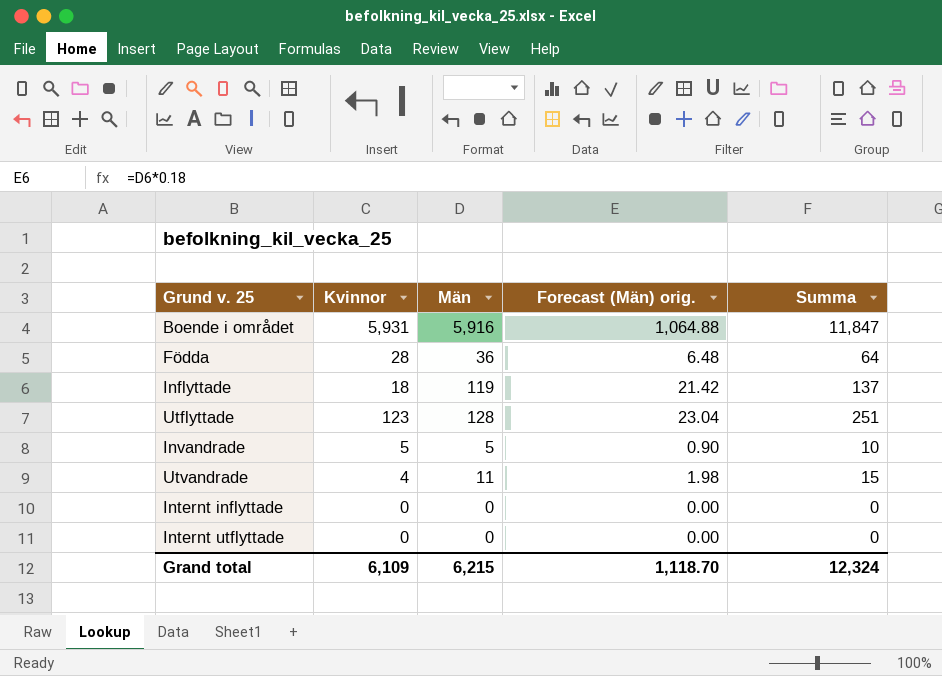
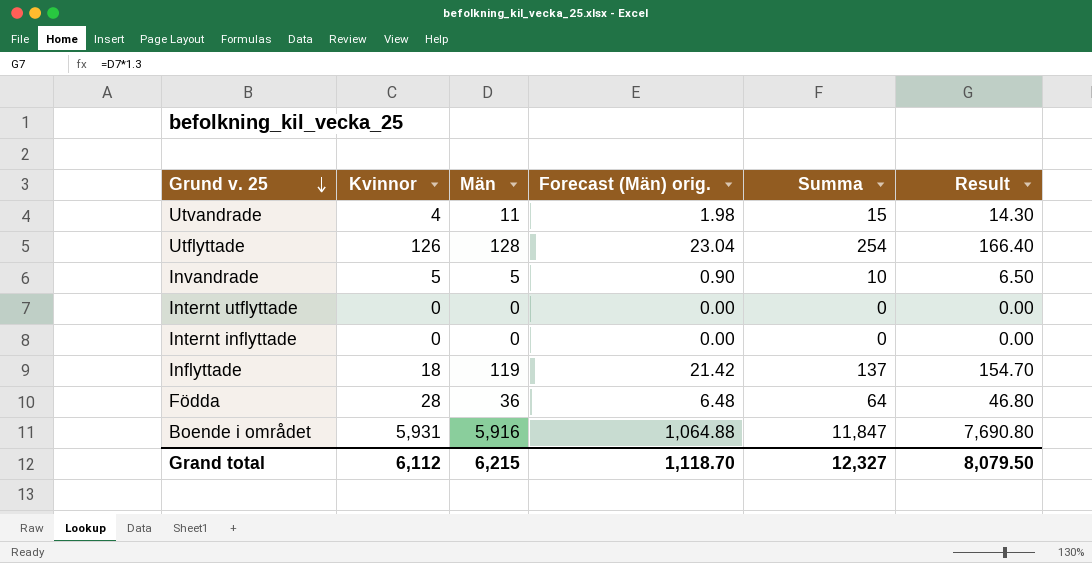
row order: none -> Grund v. 25 descending
column Result | formula: none -> [Män] * 1.3
Utflyttade | Kvinnor: 123 -> 126
Utflyttade | Summa: 251 -> 254
Grand total | Kvinnor: 6,109 -> 6,112
Grand total | Summa: 12,324 -> 12,327

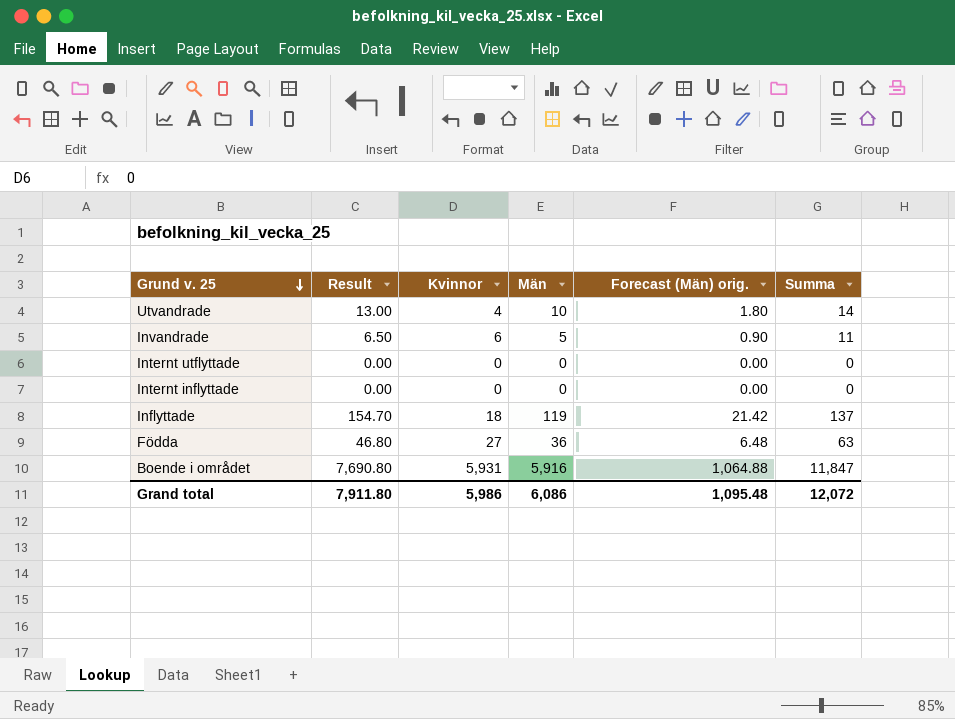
column Result | position: 6 -> 2
row Utflyttade: 126 | 128 | 23.04 | 254 | 166.40 -> none
Utvandrade | Result: 14.30 -> 13.00
Utvandrade | Män: 11 -> 10
Utvandrade | Forecast (Män) orig.: 1.98 -> 1.80
Utvandrade | Summa: 15 -> 14
Invandrade | Kvinnor: 5 -> 6
Invandrade | Summa: 10 -> 11
Födda | Kvinnor: 28 -> 27
Födda | Summa: 64 -> 63
Grand total | Result: 8,079.50 -> 7,911.80
Grand total | Kvinnor: 6,112 -> 5,986
Grand total | Män: 6,215 -> 6,086
Grand total | Forecast (Män) orig.: 1,118.70 -> 1,095.48
Grand total | Summa: 12,327 -> 12,072

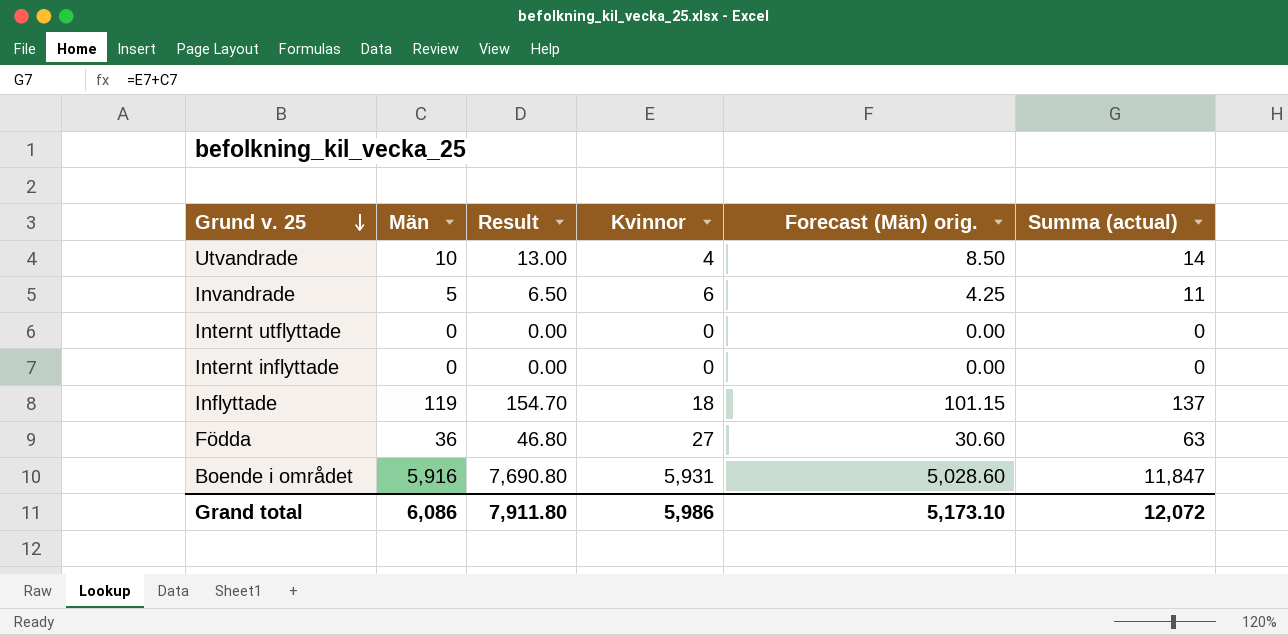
column Män | position: 4 -> 2
column Forecast (Män) orig. | formula: [Män] * 0.18 -> [Män] * 0.85
column name: Summa -> Summa (actual)
Grand total | Forecast (Män) orig.: 1,095.48 -> 5,173.10

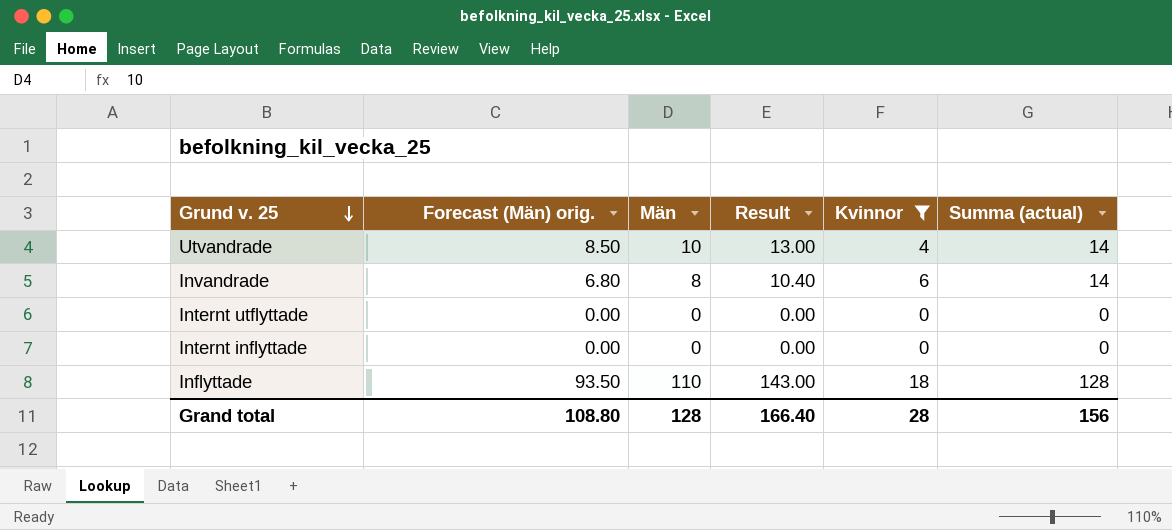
filter: none -> Kvinnor <= 18
column Forecast (Män) orig. | position: 5 -> 2
Invandrade | Forecast (Män) orig.: 4.25 -> 6.80
Invandrade | Män: 5 -> 8
Invandrade | Result: 6.50 -> 10.40
Invandrade | Summa (actual): 11 -> 14
Inflyttade | Forecast (Män) orig.: 101.15 -> 93.50
Inflyttade | Män: 119 -> 110
Inflyttade | Result: 154.70 -> 143.00
Inflyttade | Summa (actual): 137 -> 128
Grand total | Forecast (Män) orig.: 5,173.10 -> 108.80
Grand total | Män: 6,086 -> 128
Grand total | Result: 7,911.80 -> 166.40
Grand total | Kvinnor: 5,986 -> 28
Grand total | Summa (actual): 12,072 -> 156

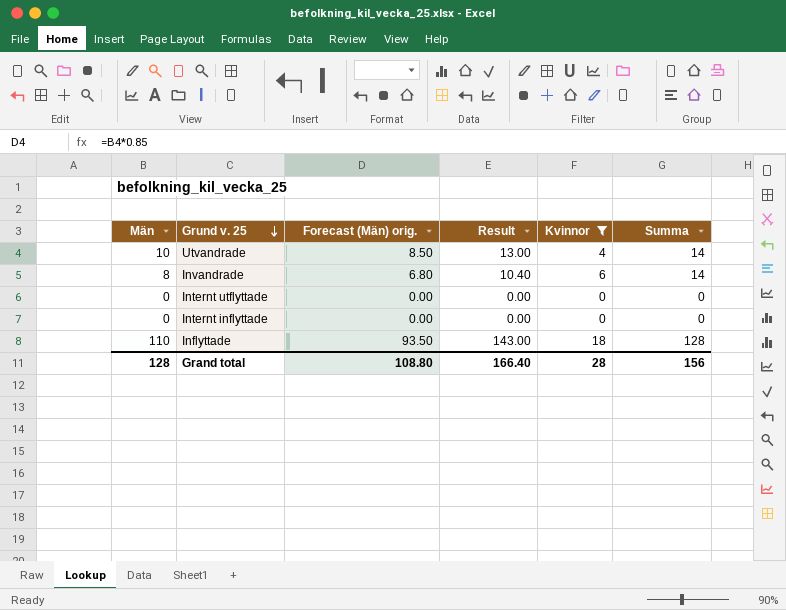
column Män | position: 3 -> 1
column name: Summa (actual) -> Summa

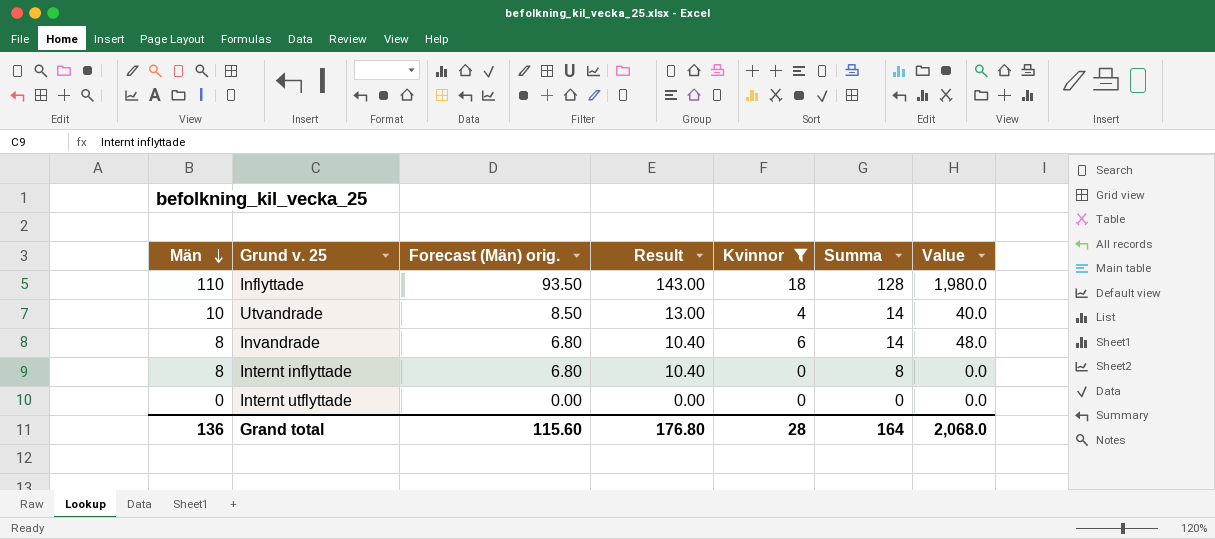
row order: Grund v. 25 descending -> Män descending
column Value | formula: none -> [Män] * [Kvinnor]
Internt inflyttade | Män: 0 -> 8
Internt inflyttade | Forecast (Män) orig.: 0.00 -> 6.80
Internt inflyttade | Result: 0.00 -> 10.40
Internt inflyttade | Summa: 0 -> 8
Grand total | Män: 128 -> 136
Grand total | Forecast (Män) orig.: 108.80 -> 115.60
Grand total | Result: 166.40 -> 176.80
Grand total | Summa: 156 -> 164

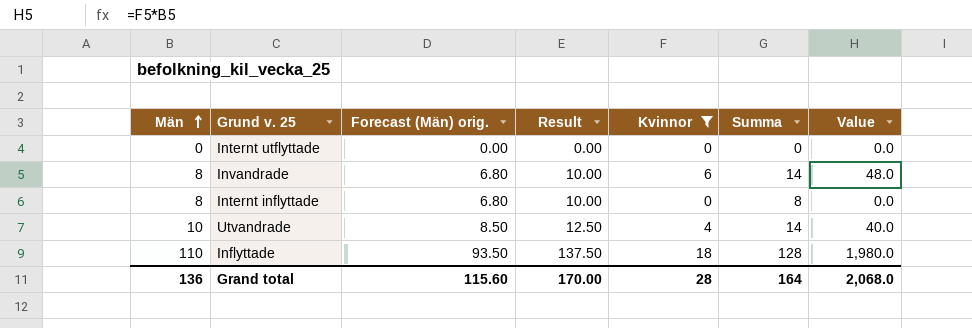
row order: Män descending -> Män ascending
column Result | formula: [Män] * 1.3 -> [Män] * 1.25
Grand total | Result: 176.80 -> 170.00

